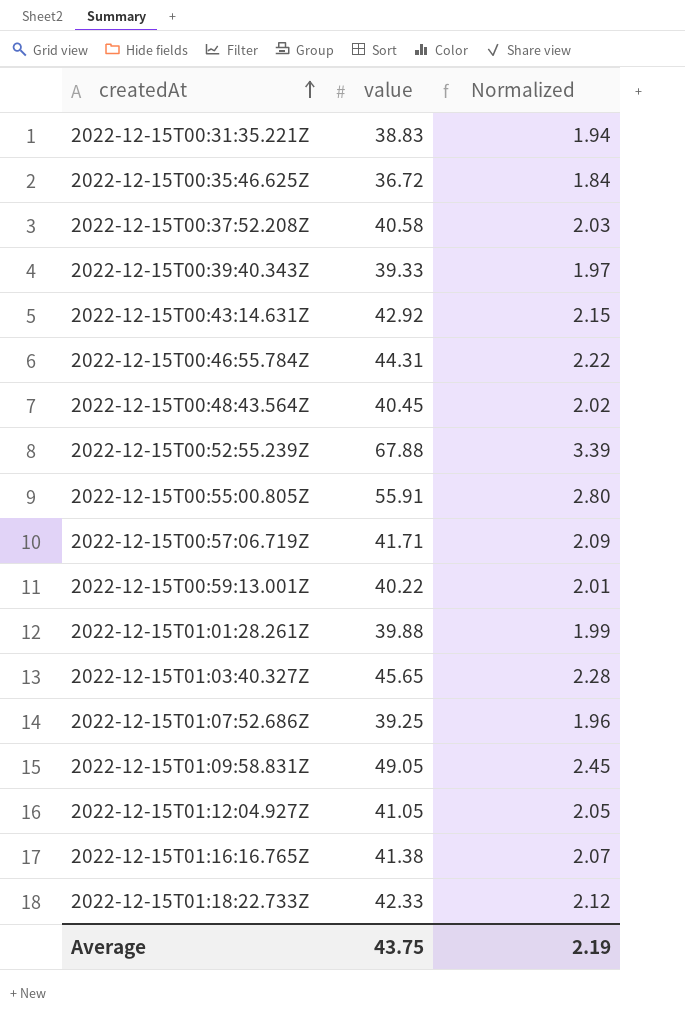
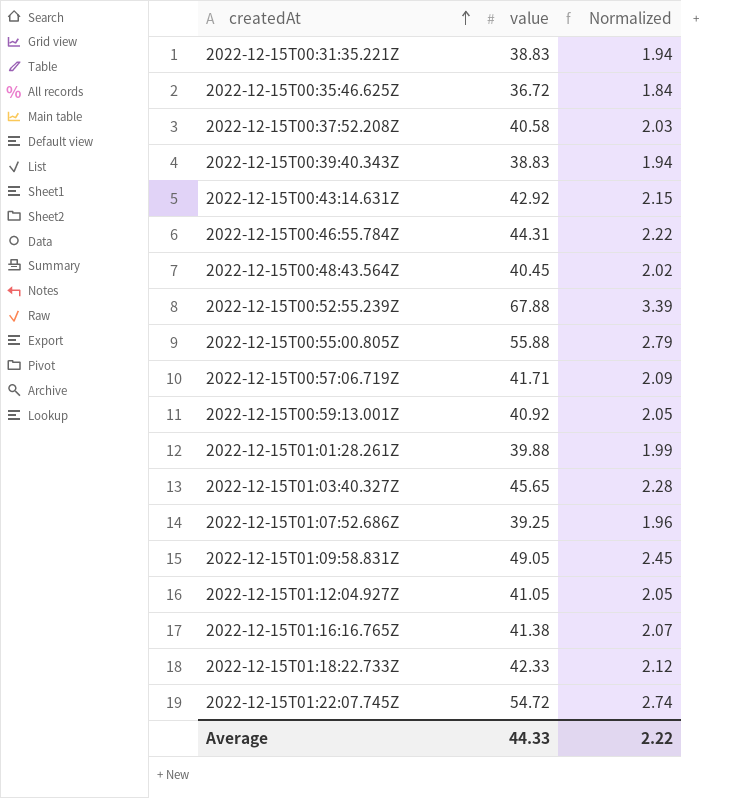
2022-12-15T00:39:40.343Z | value: 39.33 -> 38.83
2022-12-15T00:39:40.343Z | Normalized: 1.97 -> 1.94
2022-12-15T00:55:00.805Z | value: 55.91 -> 55.88
2022-12-15T00:55:00.805Z | Normalized: 2.80 -> 2.79
2022-12-15T00:59:13.001Z | value: 40.22 -> 40.92
2022-12-15T00:59:13.001Z | Normalized: 2.01 -> 2.05
row 2022-12-15T01:22:07.745Z: none -> 54.72 | 2.74
Average | value: 43.75 -> 44.33
Average | Normalized: 2.19 -> 2.22

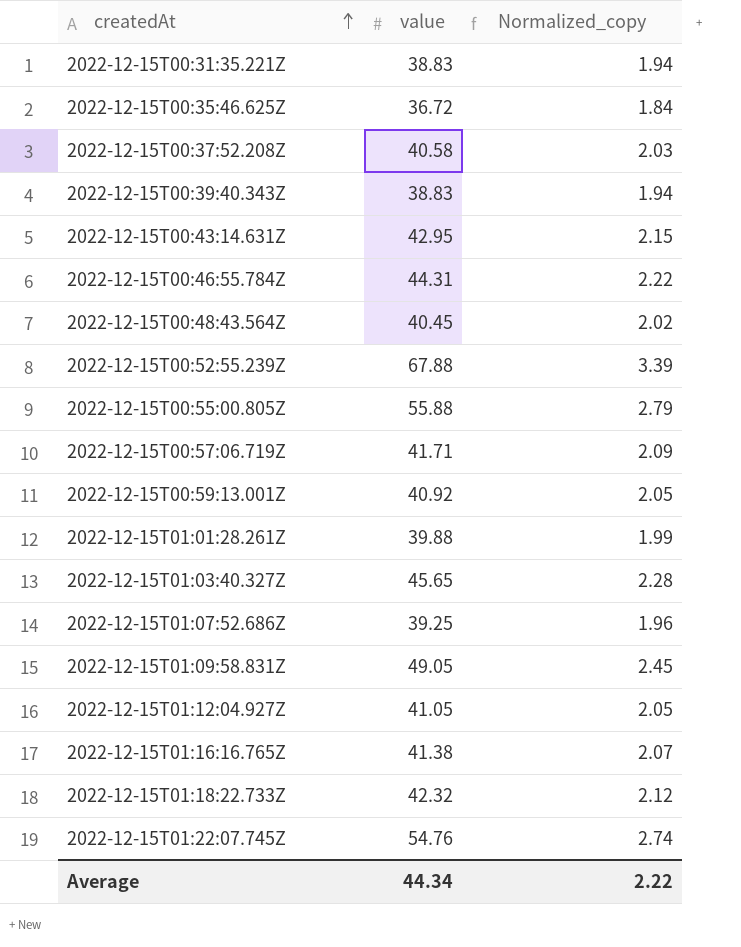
column name: Normalized -> Normalized_copy
2022-12-15T00:43:14.631Z | value: 42.92 -> 42.95
2022-12-15T01:18:22.733Z | value: 42.33 -> 42.32
2022-12-15T01:22:07.745Z | value: 54.72 -> 54.76
Average | value: 44.33 -> 44.34

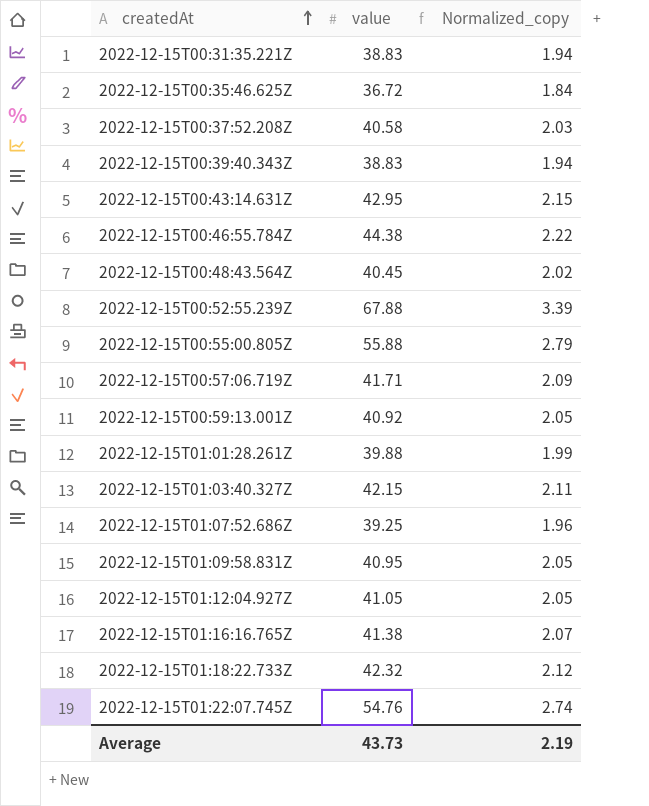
2022-12-15T00:46:55.784Z | value: 44.31 -> 44.38
2022-12-15T01:03:40.327Z | value: 45.65 -> 42.15
2022-12-15T01:03:40.327Z | Normalized_copy: 2.28 -> 2.11
2022-12-15T01:09:58.831Z | value: 49.05 -> 40.95
2022-12-15T01:09:58.831Z | Normalized_copy: 2.45 -> 2.05
Average | value: 44.34 -> 43.73
Average | Normalized_copy: 2.22 -> 2.19

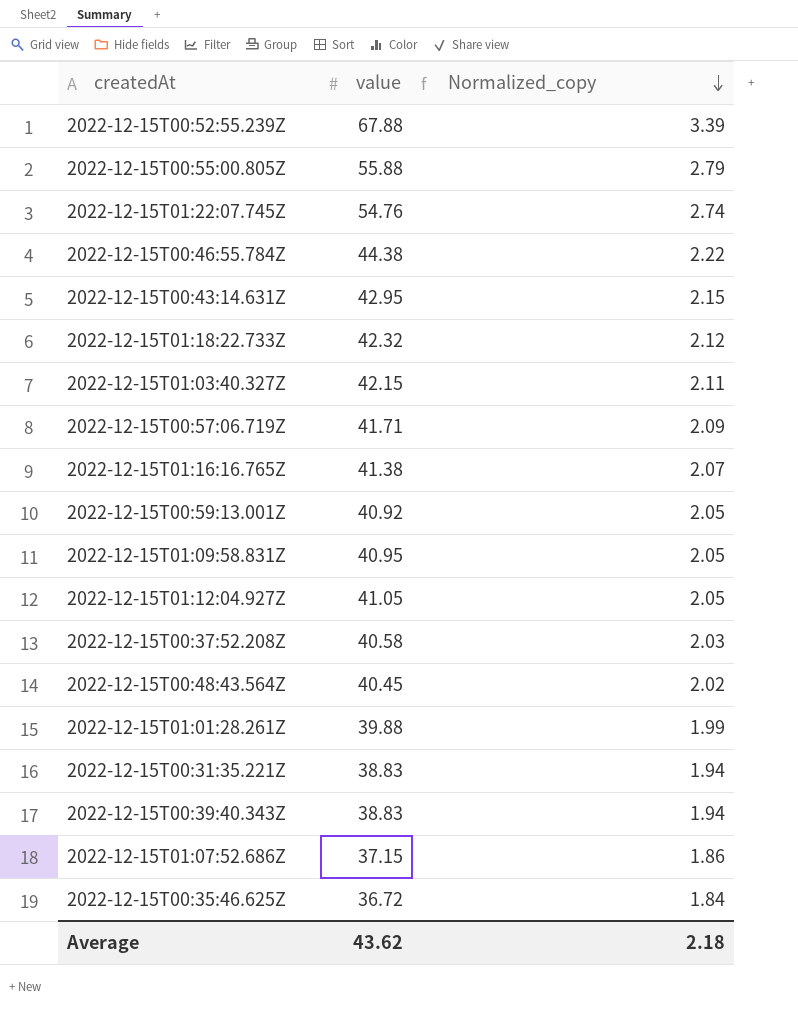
row order: createdAt ascending -> Normalized_copy descending
2022-12-15T01:07:52.686Z | value: 39.25 -> 37.15
2022-12-15T01:07:52.686Z | Normalized_copy: 1.96 -> 1.86
Average | value: 43.73 -> 43.62
Average | Normalized_copy: 2.19 -> 2.18

